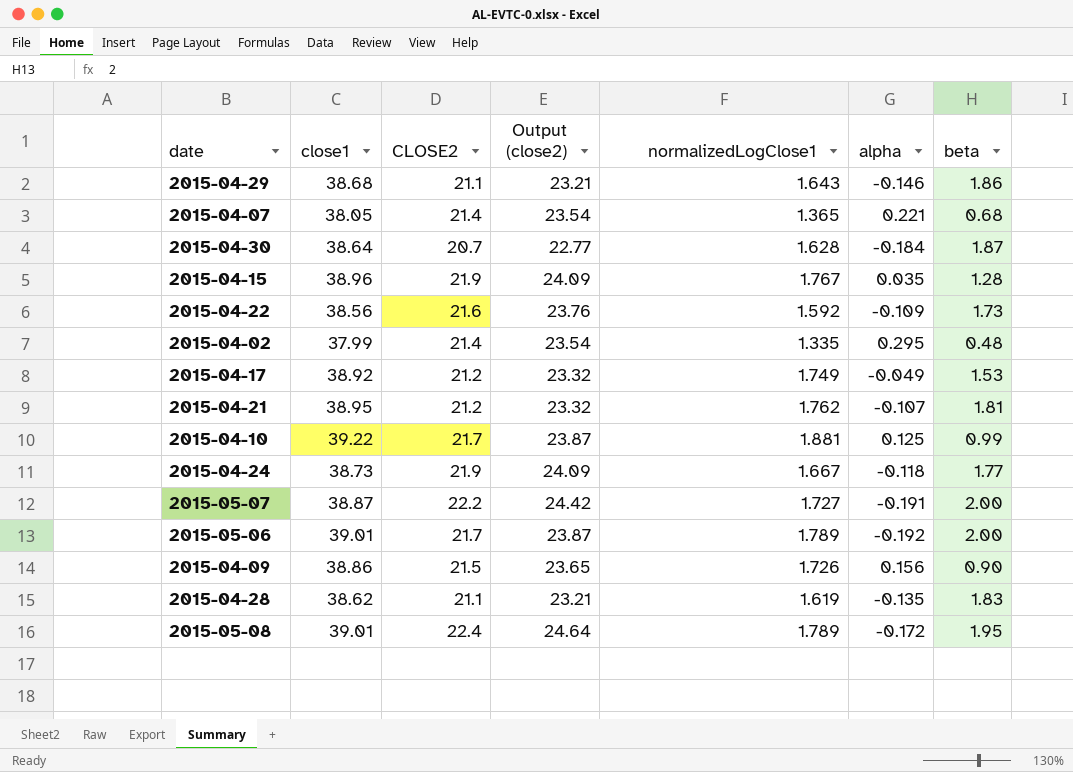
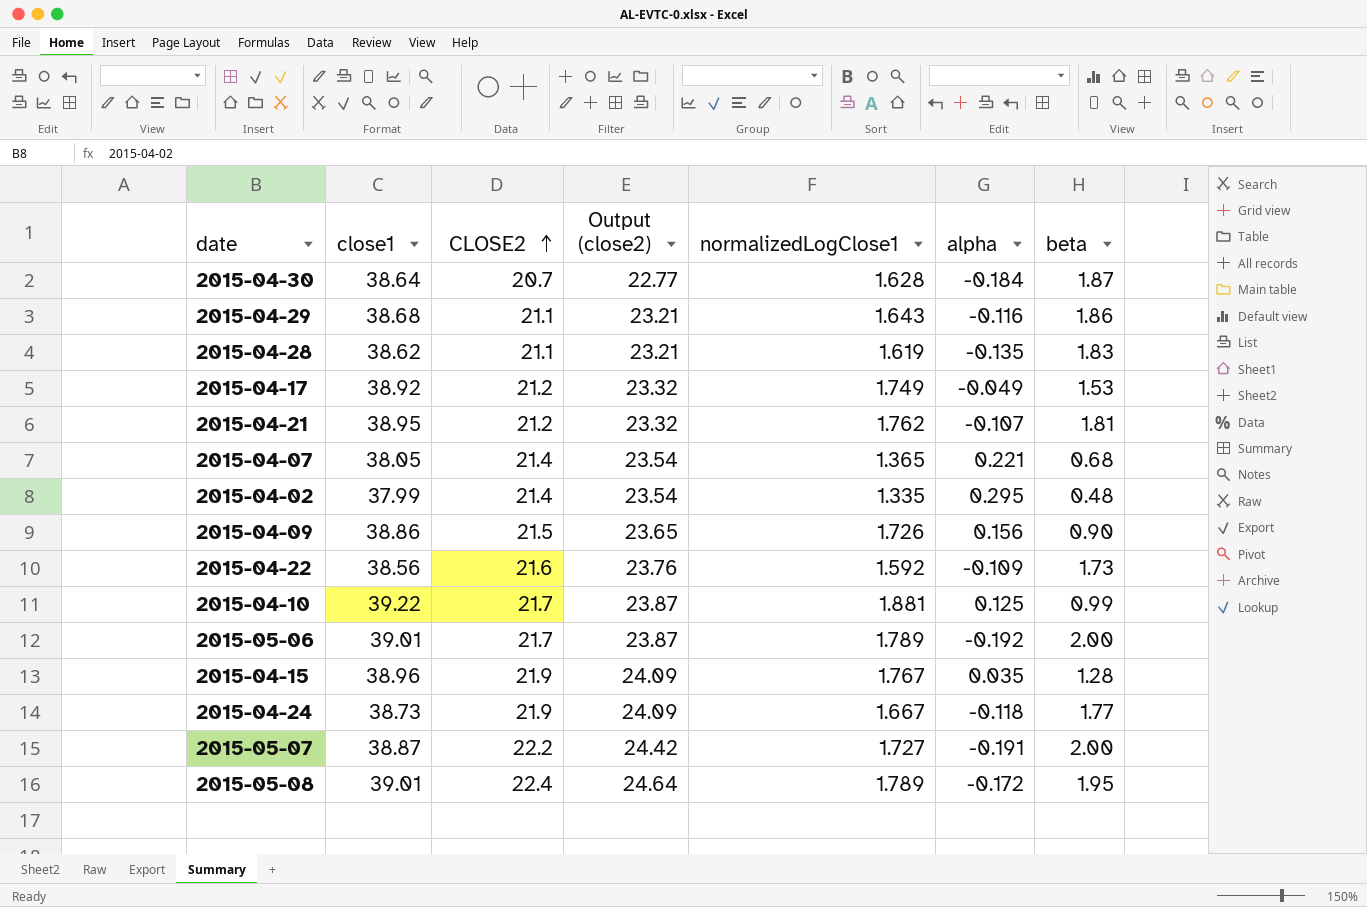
row order: none -> CLOSE2 ascending
2015-04-29 | alpha: -0.146 -> -0.116

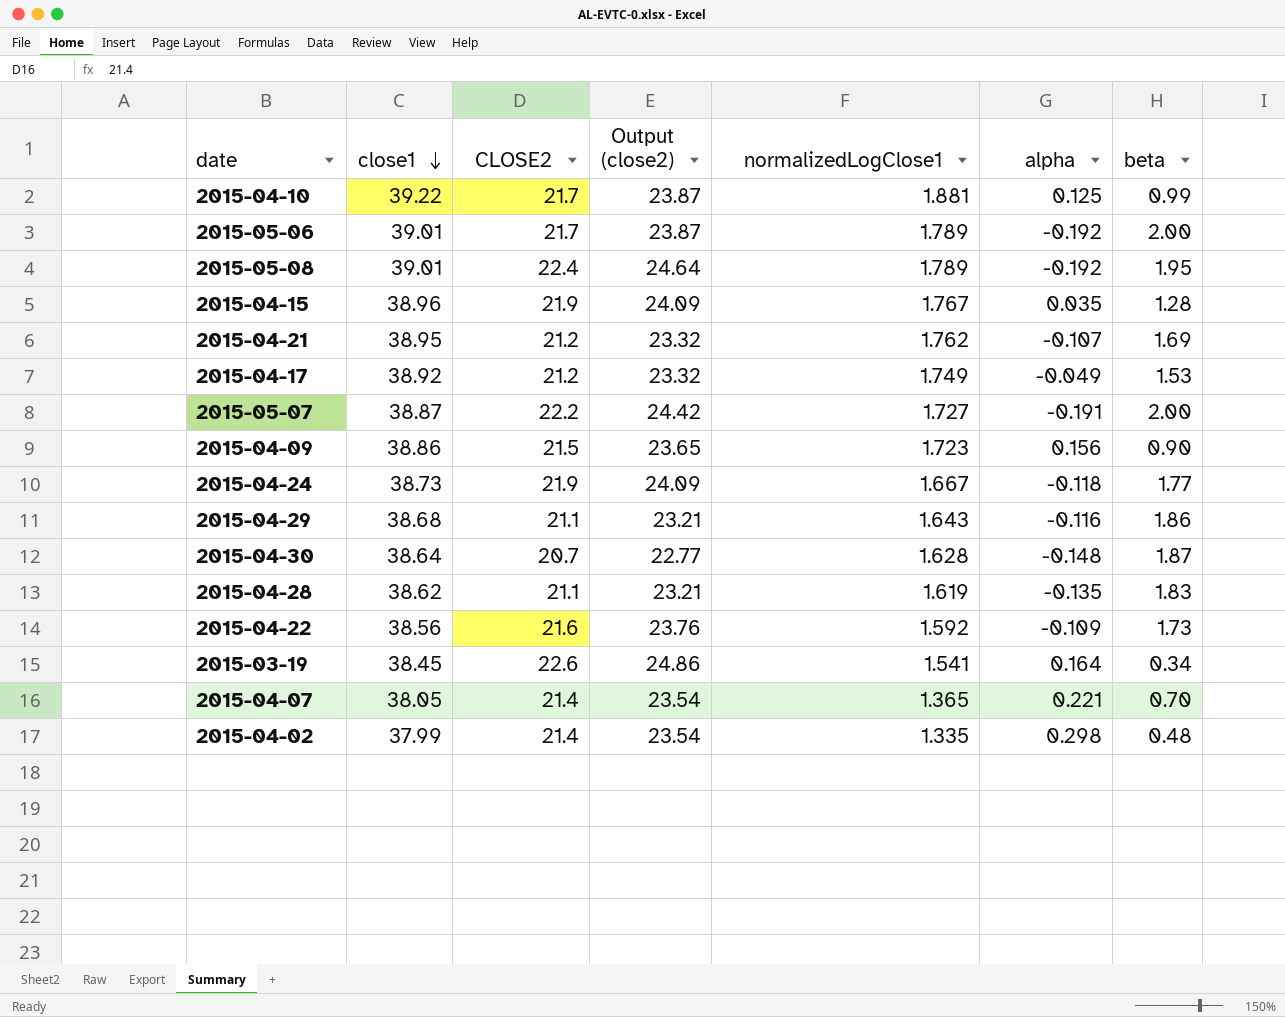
row order: CLOSE2 ascending -> close1 descending
2015-05-08 | alpha: -0.172 -> -0.192
2015-04-21 | beta: 1.81 -> 1.69
2015-04-09 | normalizedLogClose1: 1.726 -> 1.723
2015-04-30 | alpha: -0.184 -> -0.148
row 2015-03-19: none -> 38.45 | 22.6 | 24.86 | 1.541 | 0.164 | 0.34
2015-04-07 | beta: 0.68 -> 0.70
2015-04-02 | alpha: 0.295 -> 0.298

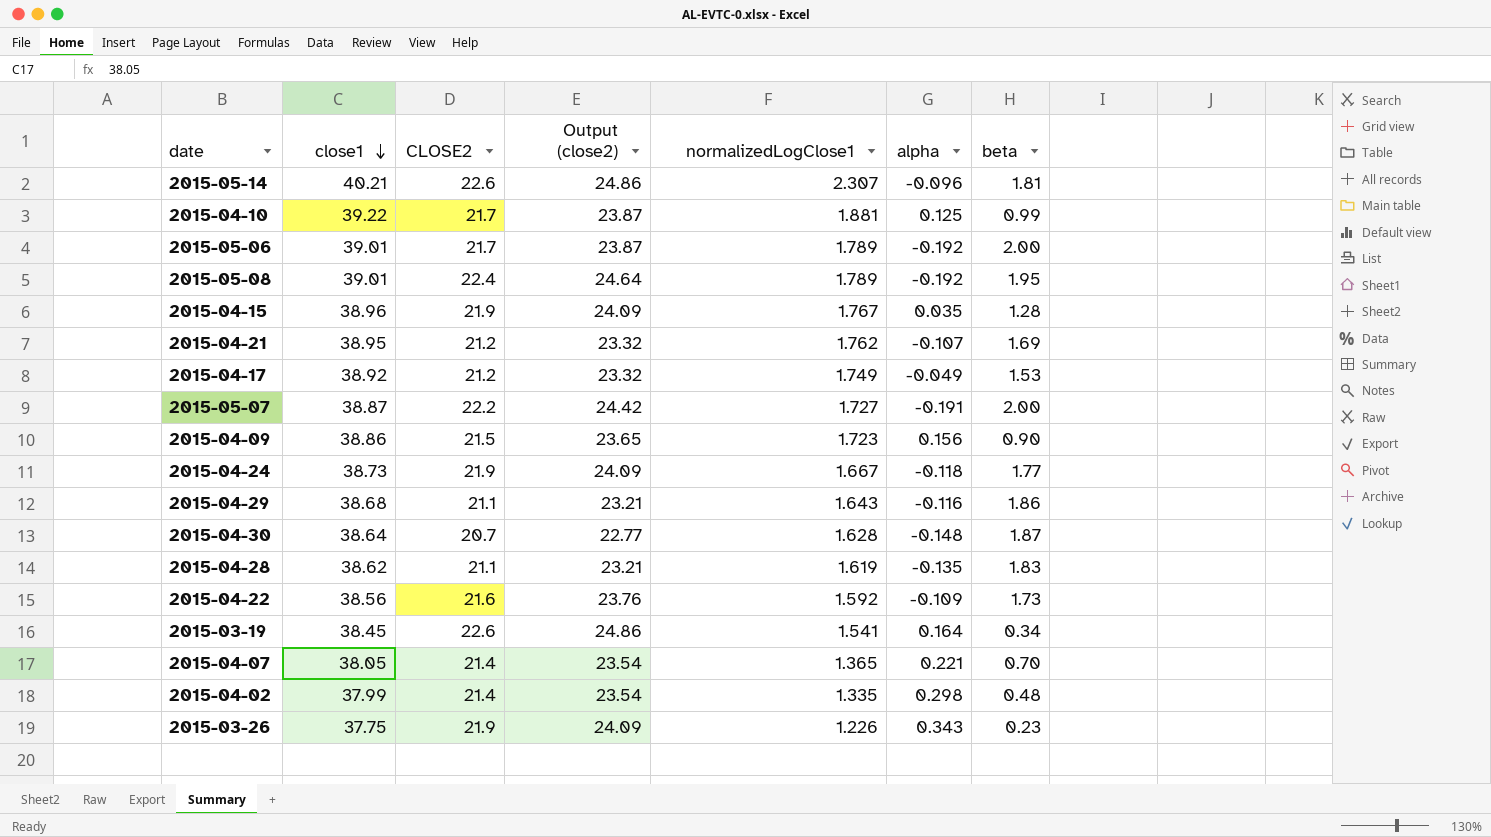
row 2015-05-14: none -> 40.21 | 22.6 | 24.86 | 2.307 | -0.096 | 1.81
row 2015-03-26: none -> 37.75 | 21.9 | 24.09 | 1.226 | 0.343 | 0.23

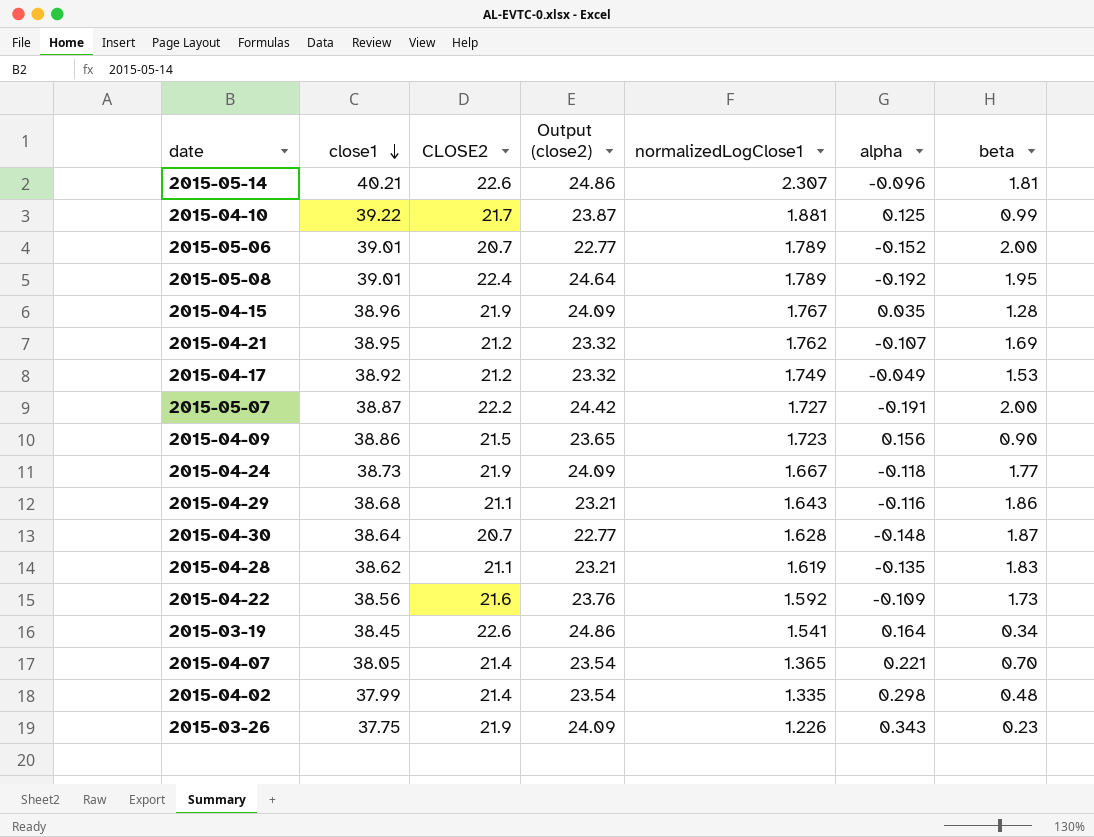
2015-05-06 | CLOSE2: 21.7 -> 20.7
2015-05-06 | Output (close2): 23.87 -> 22.77
2015-05-06 | alpha: -0.192 -> -0.152

